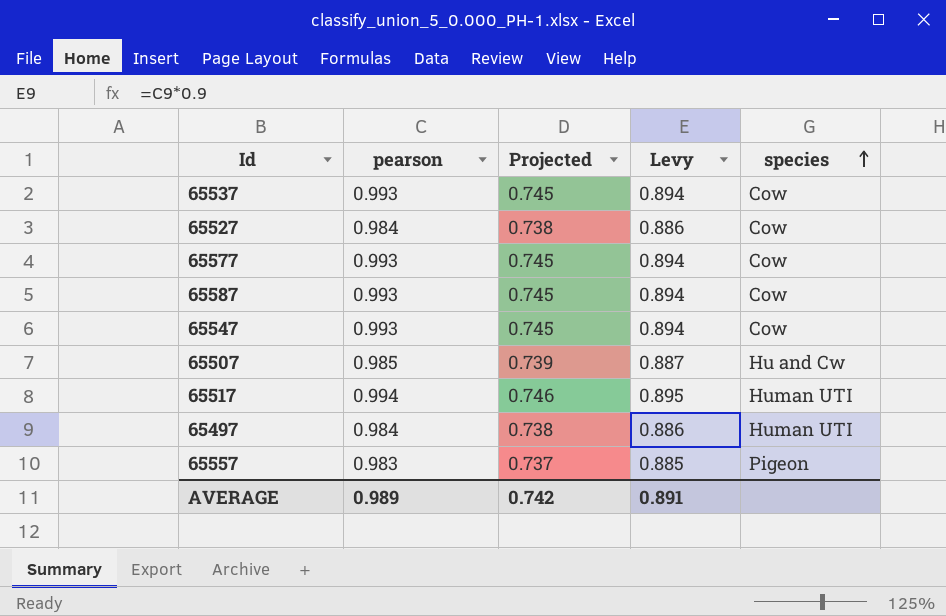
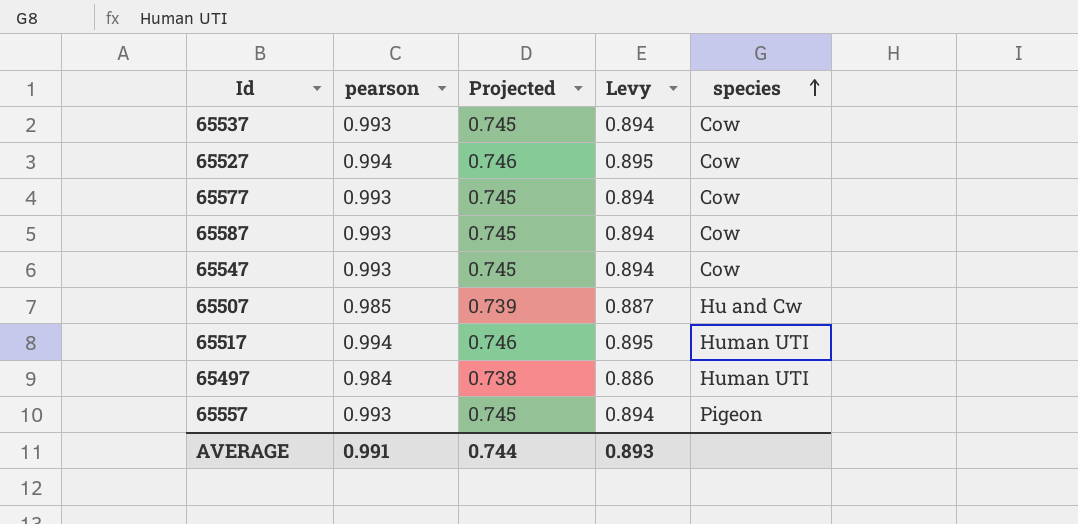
65527 | pearson: 0.984 -> 0.994
65527 | Projected: 0.738 -> 0.746
65527 | Levy: 0.886 -> 0.895
65557 | pearson: 0.983 -> 0.993
65557 | Projected: 0.737 -> 0.745
65557 | Levy: 0.885 -> 0.894
AVERAGE | pearson: 0.989 -> 0.991
AVERAGE | Projected: 0.742 -> 0.744
AVERAGE | Levy: 0.891 -> 0.893

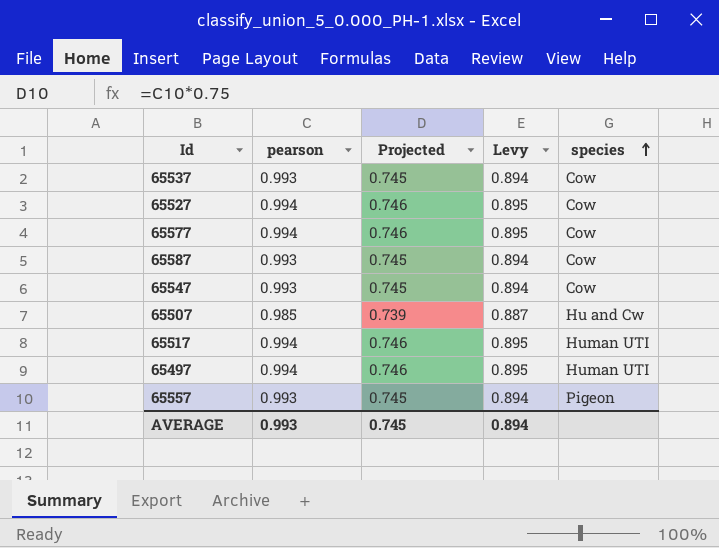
65577 | pearson: 0.993 -> 0.994
65577 | Projected: 0.745 -> 0.746
65577 | Levy: 0.894 -> 0.895
65497 | pearson: 0.984 -> 0.994
65497 | Projected: 0.738 -> 0.746
65497 | Levy: 0.886 -> 0.895
AVERAGE | pearson: 0.991 -> 0.993
AVERAGE | Projected: 0.744 -> 0.745
AVERAGE | Levy: 0.893 -> 0.894

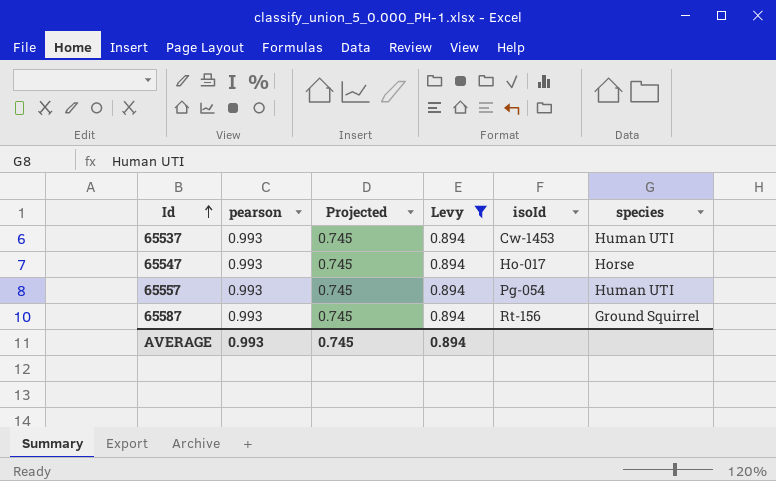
filter: none -> Levy = 0.894
row order: species ascending -> Id ascending
column isoId | position: none -> 5
65537 | species: Cow -> Human UTI
65547 | species: Cow -> Horse
65557 | species: Pigeon -> Human UTI
65587 | species: Cow -> Ground Squirrel

